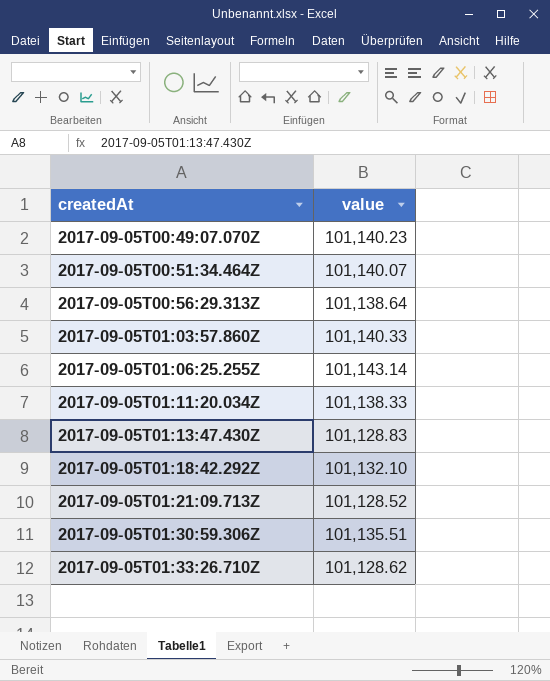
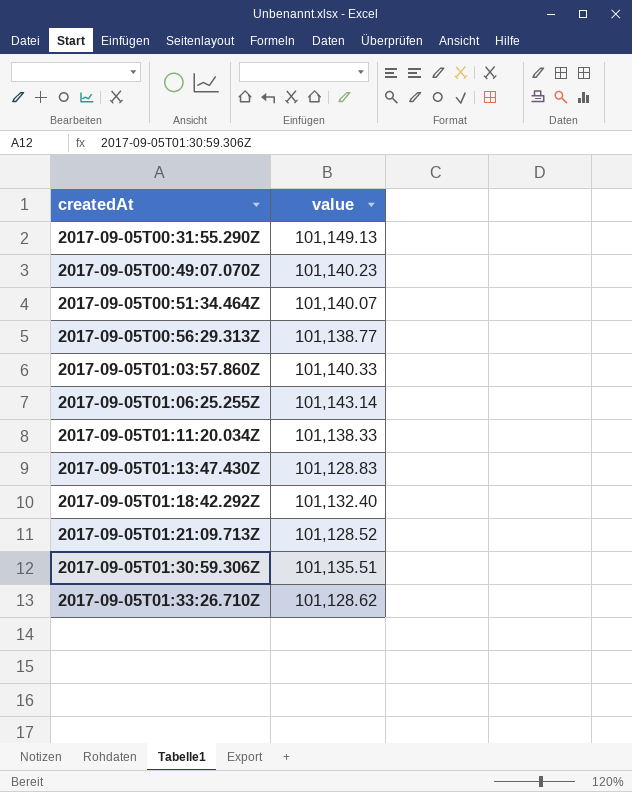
row 2017-09-05T00:31:55.290Z: none -> 101,149.13
2017-09-05T00:56:29.313Z | value: 101,138.64 -> 101,138.77
2017-09-05T01:18:42.292Z | value: 101,132.10 -> 101,132.40

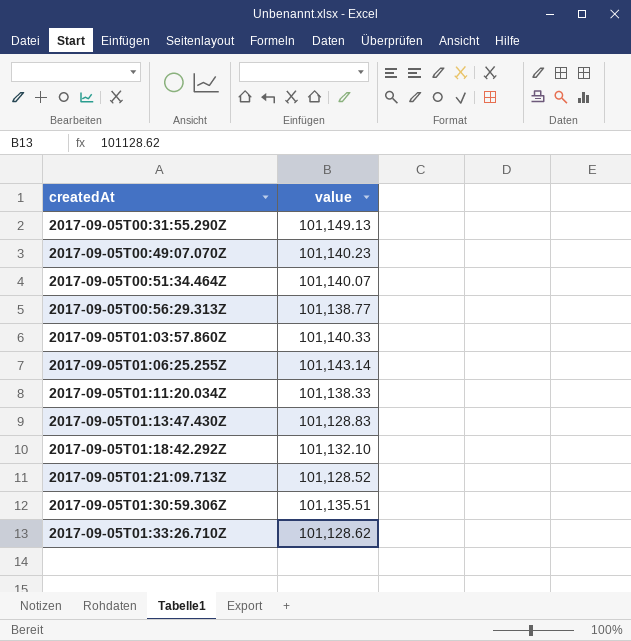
2017-09-05T01:18:42.292Z | value: 101,132.40 -> 101,132.10

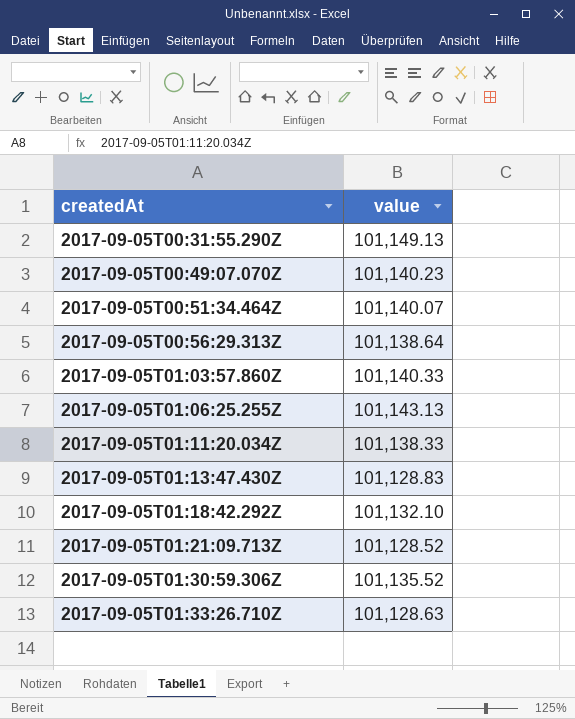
2017-09-05T00:56:29.313Z | value: 101,138.77 -> 101,138.64
2017-09-05T01:06:25.255Z | value: 101,143.14 -> 101,143.13
2017-09-05T01:30:59.306Z | value: 101,135.51 -> 101,135.52
2017-09-05T01:33:26.710Z | value: 101,128.62 -> 101,128.63

